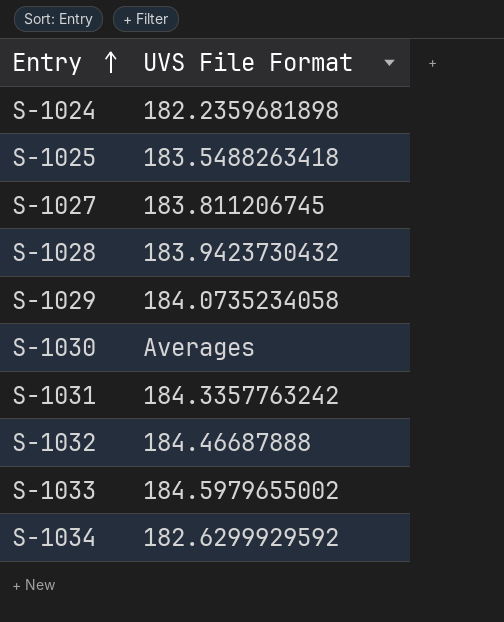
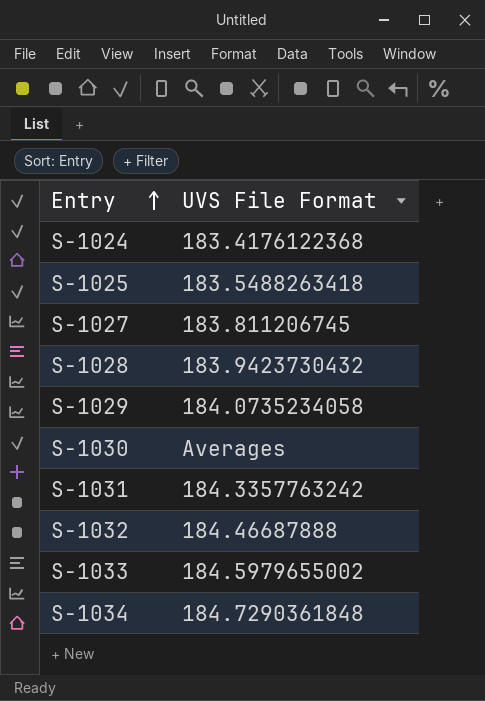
S-1024 | UVS File Format: 182.2359681898 -> 183.4176122368
S-1034 | UVS File Format: 182.6299929592 -> 184.7290361848

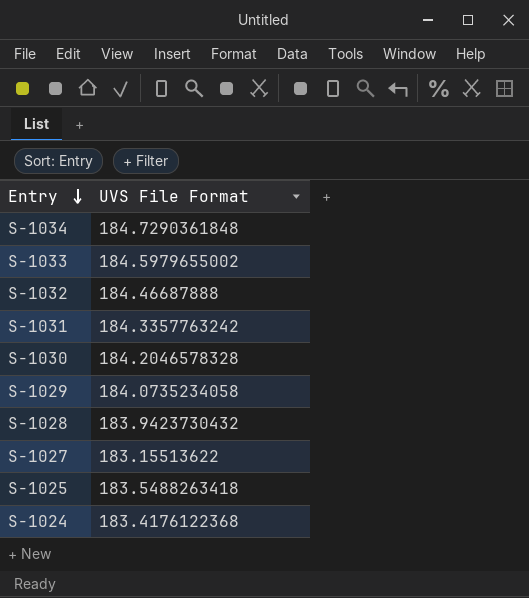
row order: Entry ascending -> Entry descending
S-1030 | UVS File Format: Averages -> 184.2046578328
S-1027 | UVS File Format: 183.811206745 -> 183.15513622

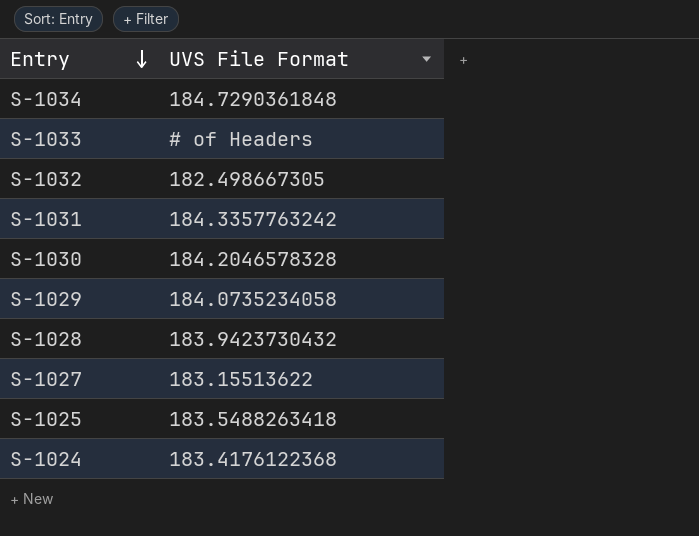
S-1033 | UVS File Format: 184.5979655002 -> # of Headers
S-1032 | UVS File Format: 184.46687888 -> 182.498667305

